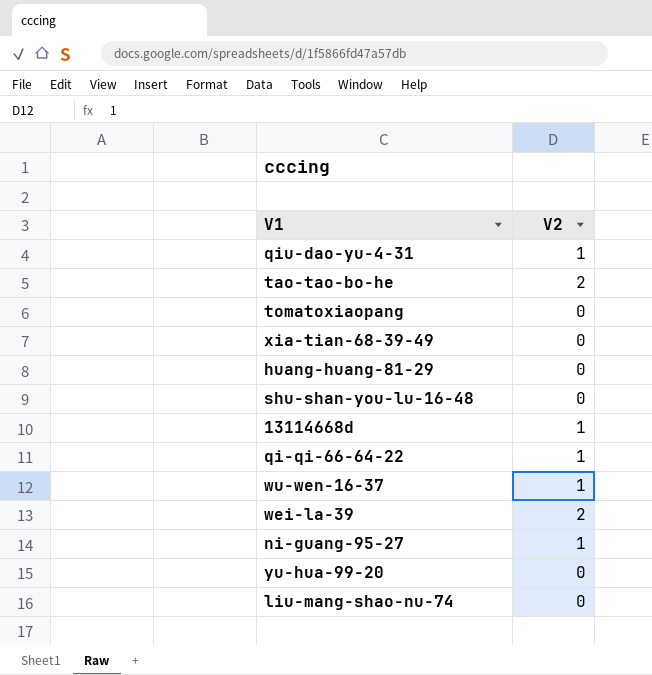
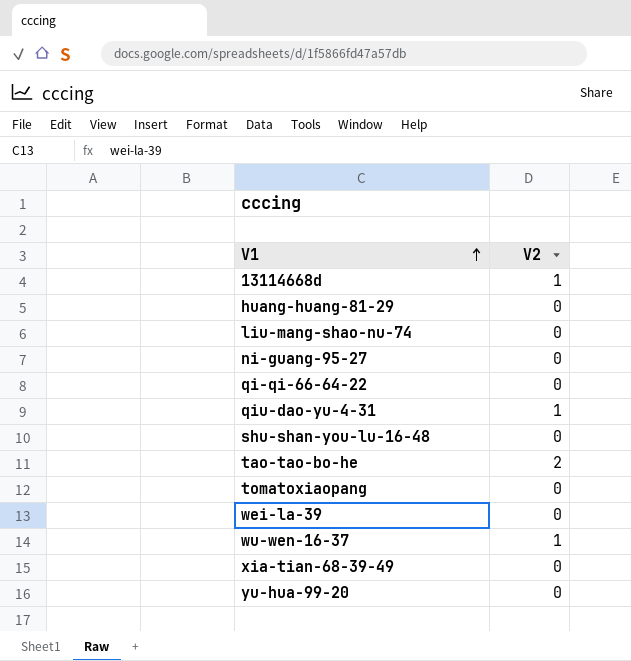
row order: none -> V1 ascending
ni-guang-95-27 | V2: 1 -> 0
qi-qi-66-64-22 | V2: 1 -> 0
wei-la-39 | V2: 2 -> 0

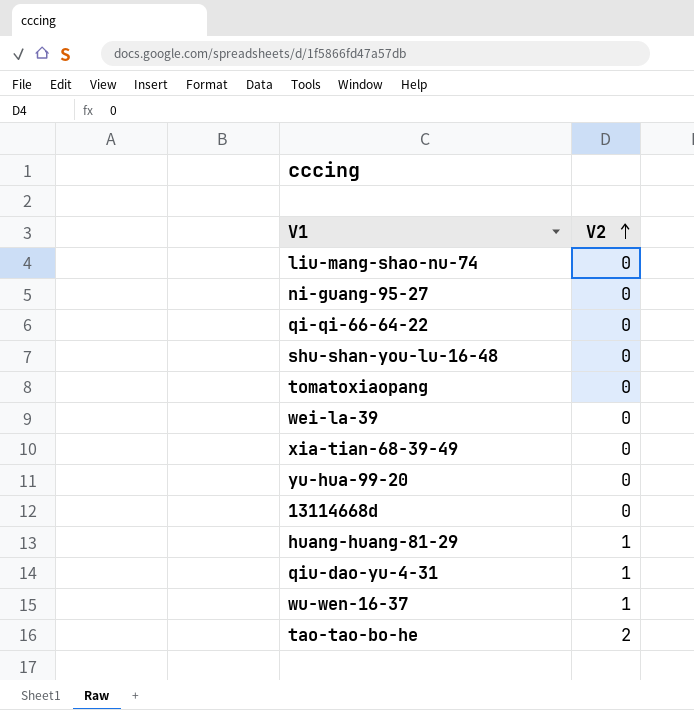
row order: V1 ascending -> V2 ascending
13114668d | V2: 1 -> 0
huang-huang-81-29 | V2: 0 -> 1

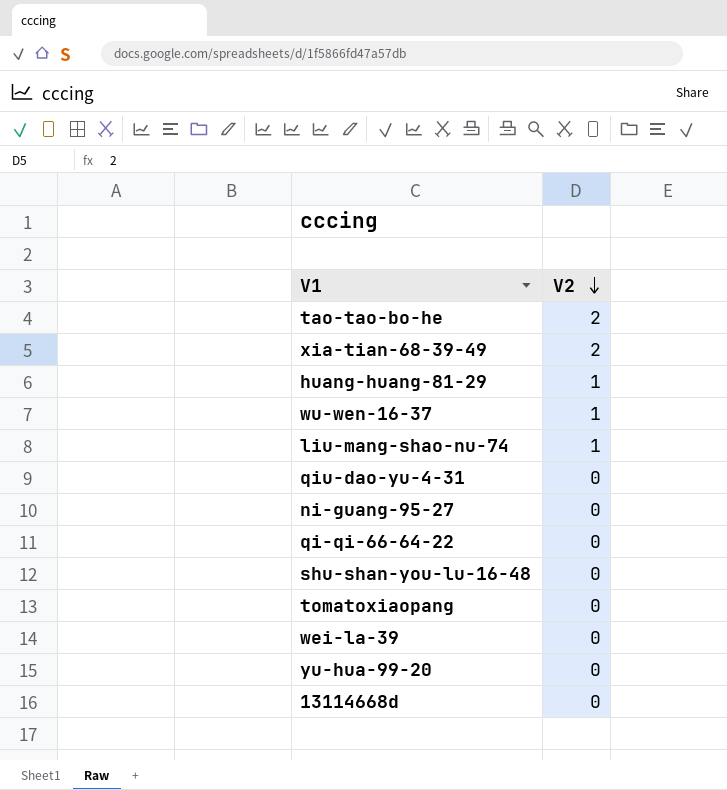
row order: V2 ascending -> V2 descending
xia-tian-68-39-49 | V2: 0 -> 2
liu-mang-shao-nu-74 | V2: 0 -> 1
qiu-dao-yu-4-31 | V2: 1 -> 0

